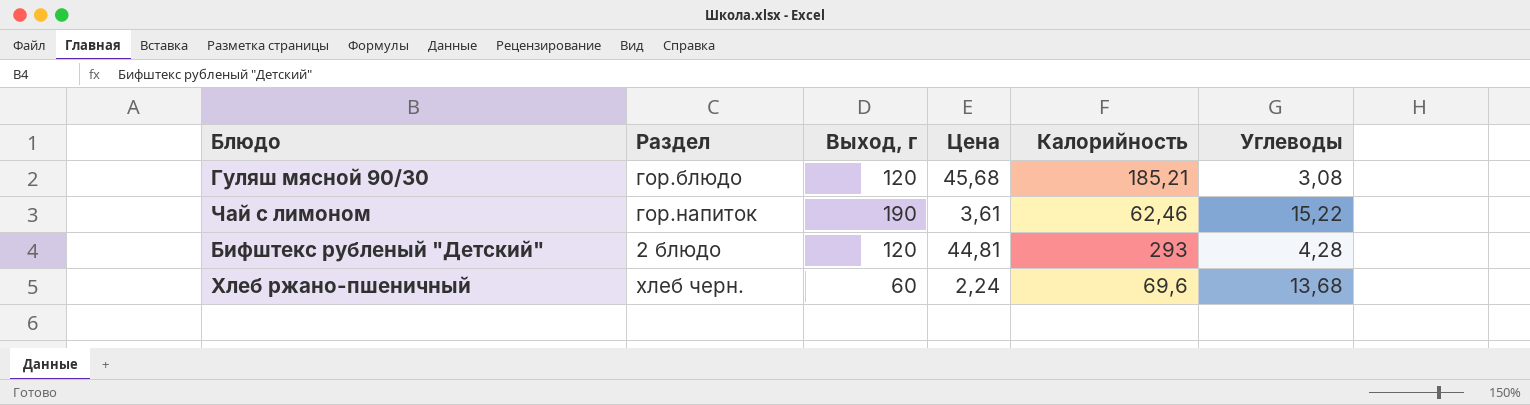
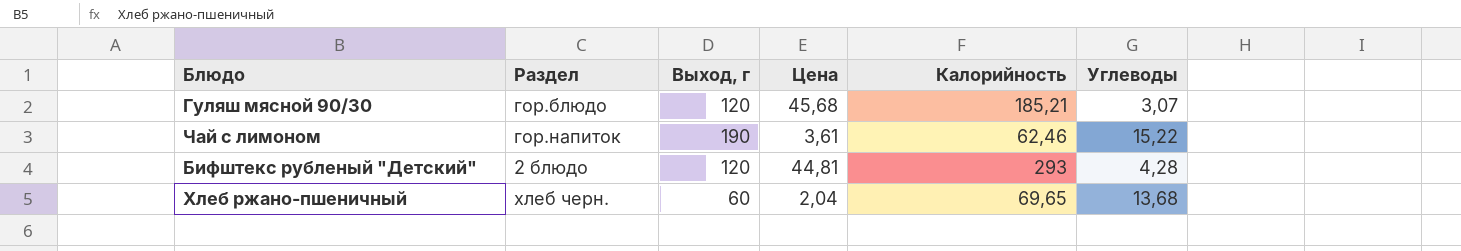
Гуляш мясной 90/30 | Углеводы: 3,08 -> 3,07
Хлеб ржано-пшеничный | Цена: 2,24 -> 2,04
Хлеб ржано-пшеничный | Калорийность: 69,6 -> 69,65

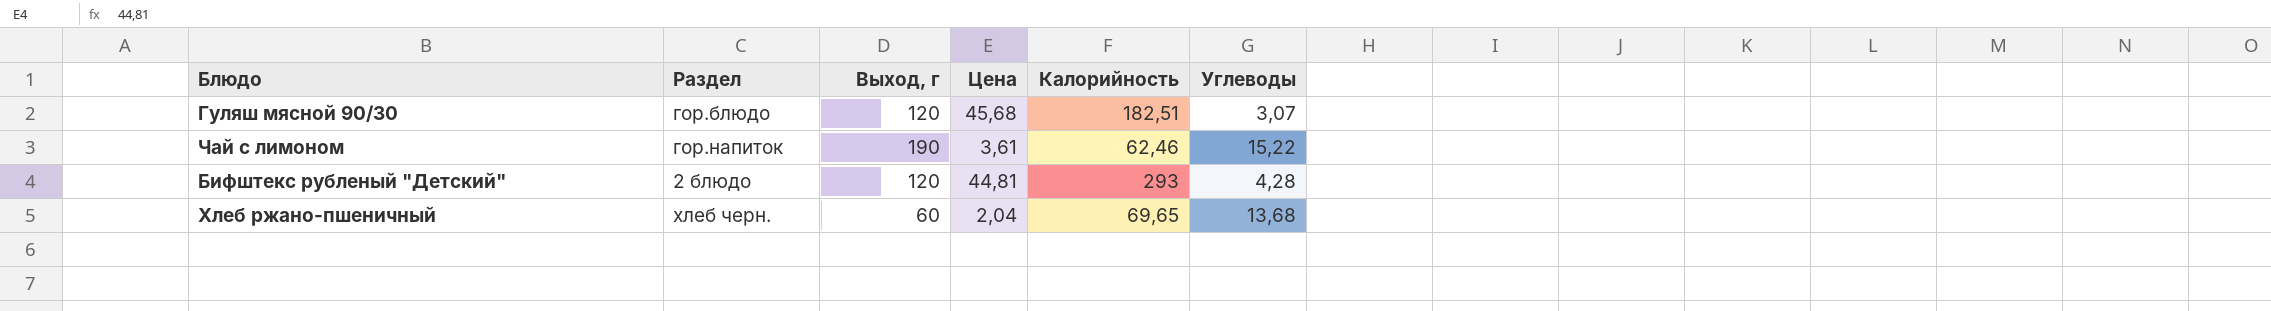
Гуляш мясной 90/30 | Калорийность: 185,21 -> 182,51

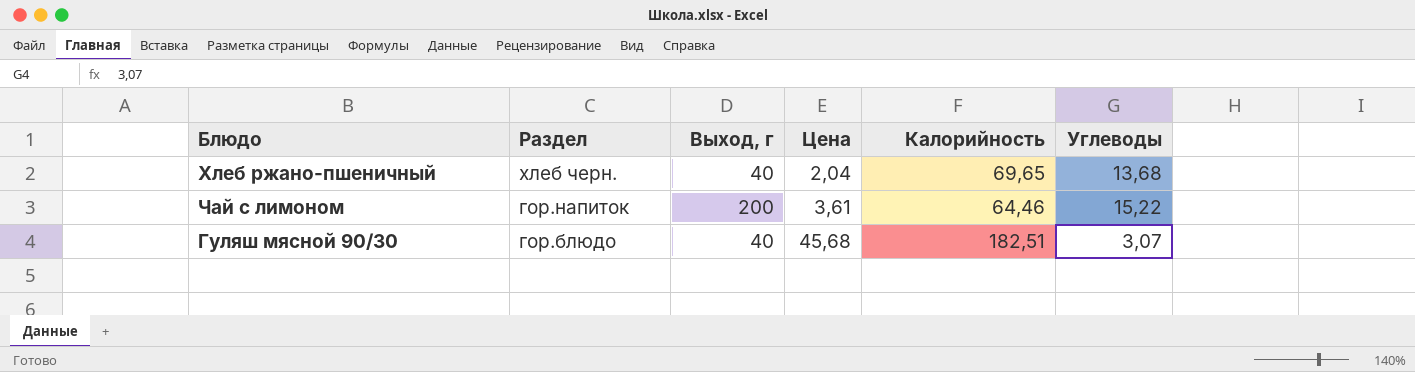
row order: none -> Раздел descending
row Бифштекс рубленый "Детский": 2 блюдо | 120 | 44,81 | 293 | 4,28 -> none
Хлеб ржано-пшеничный | Выход, г: 60 -> 40
Чай с лимоном | Выход, г: 190 -> 200
Чай с лимоном | Калорийность: 62,46 -> 64,46
Гуляш мясной 90/30 | Выход, г: 120 -> 40

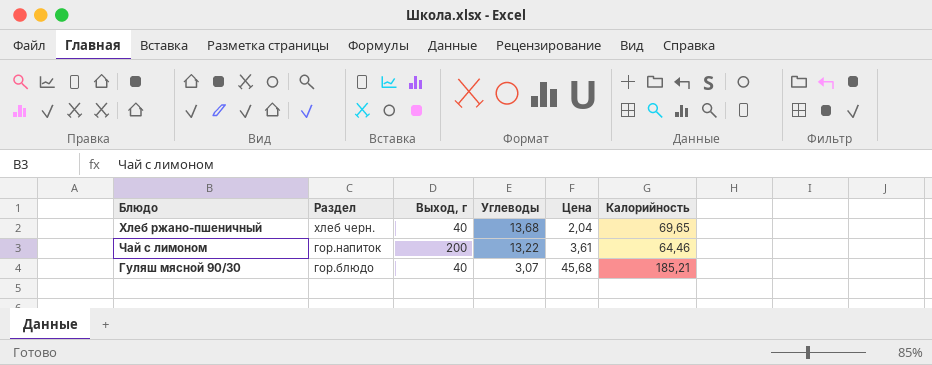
column Углеводы | position: 6 -> 4
Чай с лимоном | Углеводы: 15,22 -> 13,22
Гуляш мясной 90/30 | Калорийность: 182,51 -> 185,21

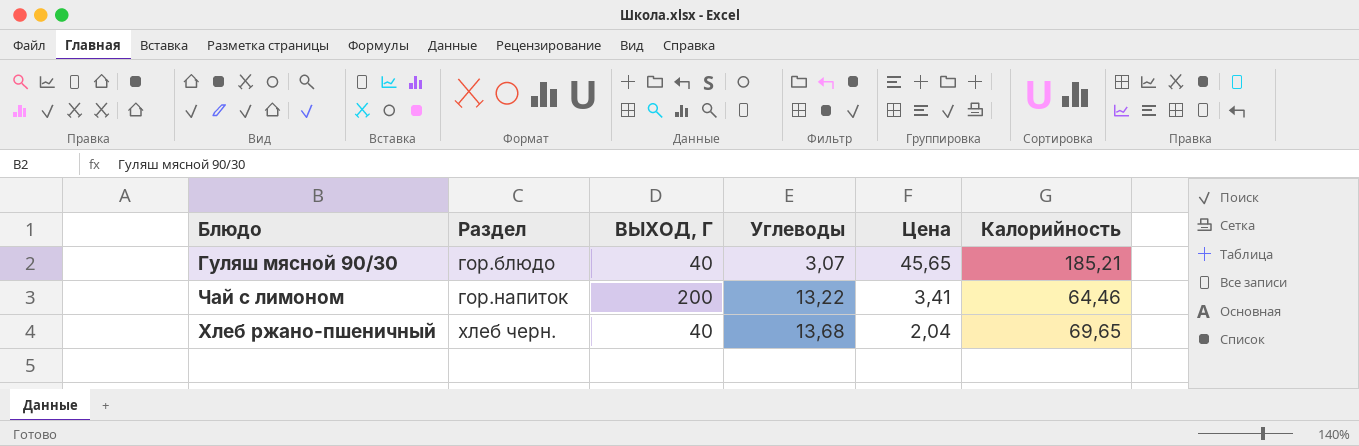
row order: Раздел descending -> Раздел ascending
column name: Выход, г -> ВЫХОД, Г
Гуляш мясной 90/30 | Цена: 45,68 -> 45,65
Чай с лимоном | Цена: 3,61 -> 3,41

